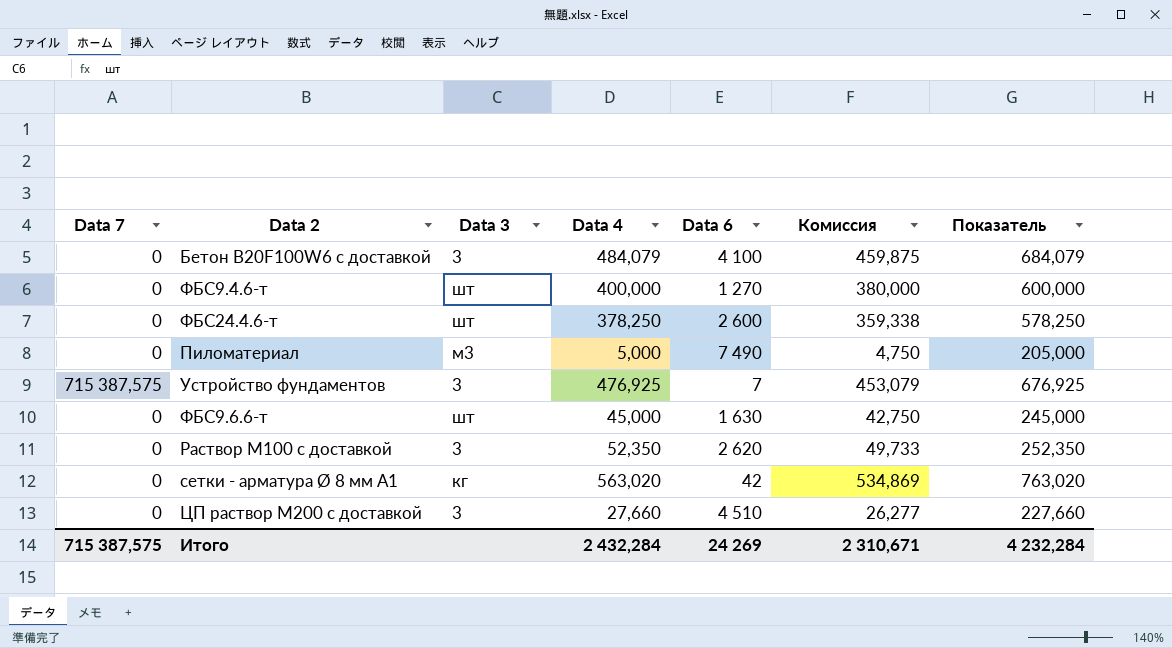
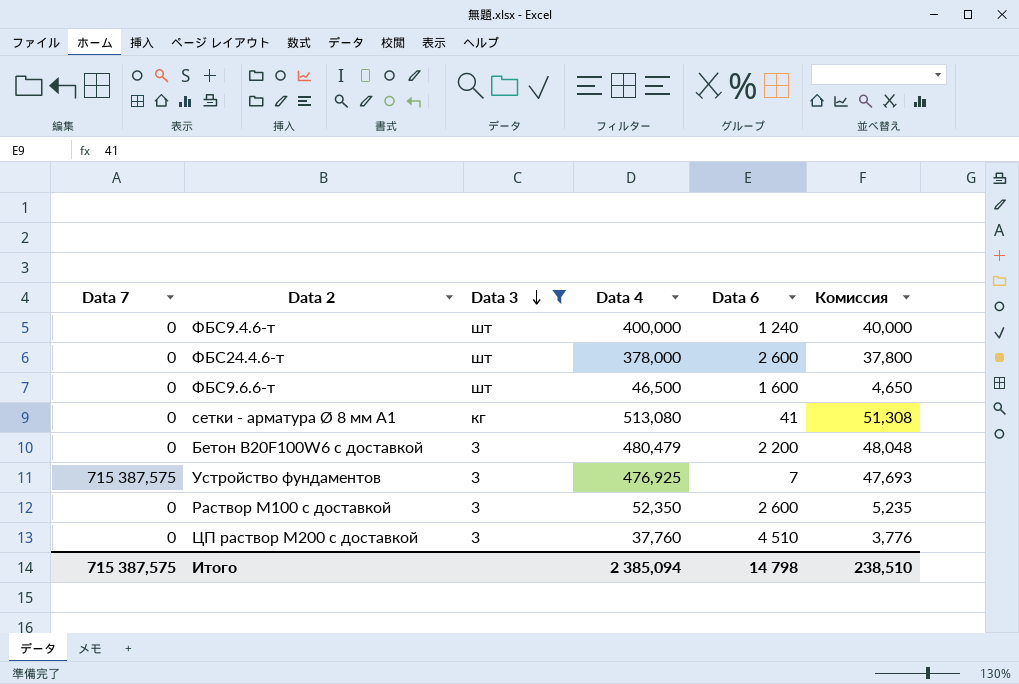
filter: none -> Data 3 != м3
row order: none -> Data 3 descending
column Показатель | formula: [Data 4] + 200 -> none
column Комиссия | formula: [Data 4] * 0,95 -> [Data 4] * 0,1
ФБС9.4.6-т | Data 6: 1 270 -> 1 240
ФБС24.4.6-т | Data 4: 378,250 -> 378,000
ФБС9.6.6-т | Data 4: 45,000 -> 46,500
ФБС9.6.6-т | Data 6: 1 630 -> 1 600
сетки - арматура Ø 8 мм А1 | Data 4: 563,020 -> 513,080
сетки - арматура Ø 8 мм А1 | Data 6: 42 -> 41
Бетон В20F100W6 с доставкой | Data 4: 484,079 -> 480,479
Бетон В20F100W6 с доставкой | Data 6: 4 100 -> 2 200
Раствор М100 с доставкой | Data 6: 2 620 -> 2 600
ЦП раствор М200 с доставкой | Data 4: 27,660 -> 37,760
Итого | Data 4: 2 432,284 -> 2 385,094
Итого | Data 6: 24 269 -> 14 798
Итого | Комиссия: 2 310,671 -> 238,510

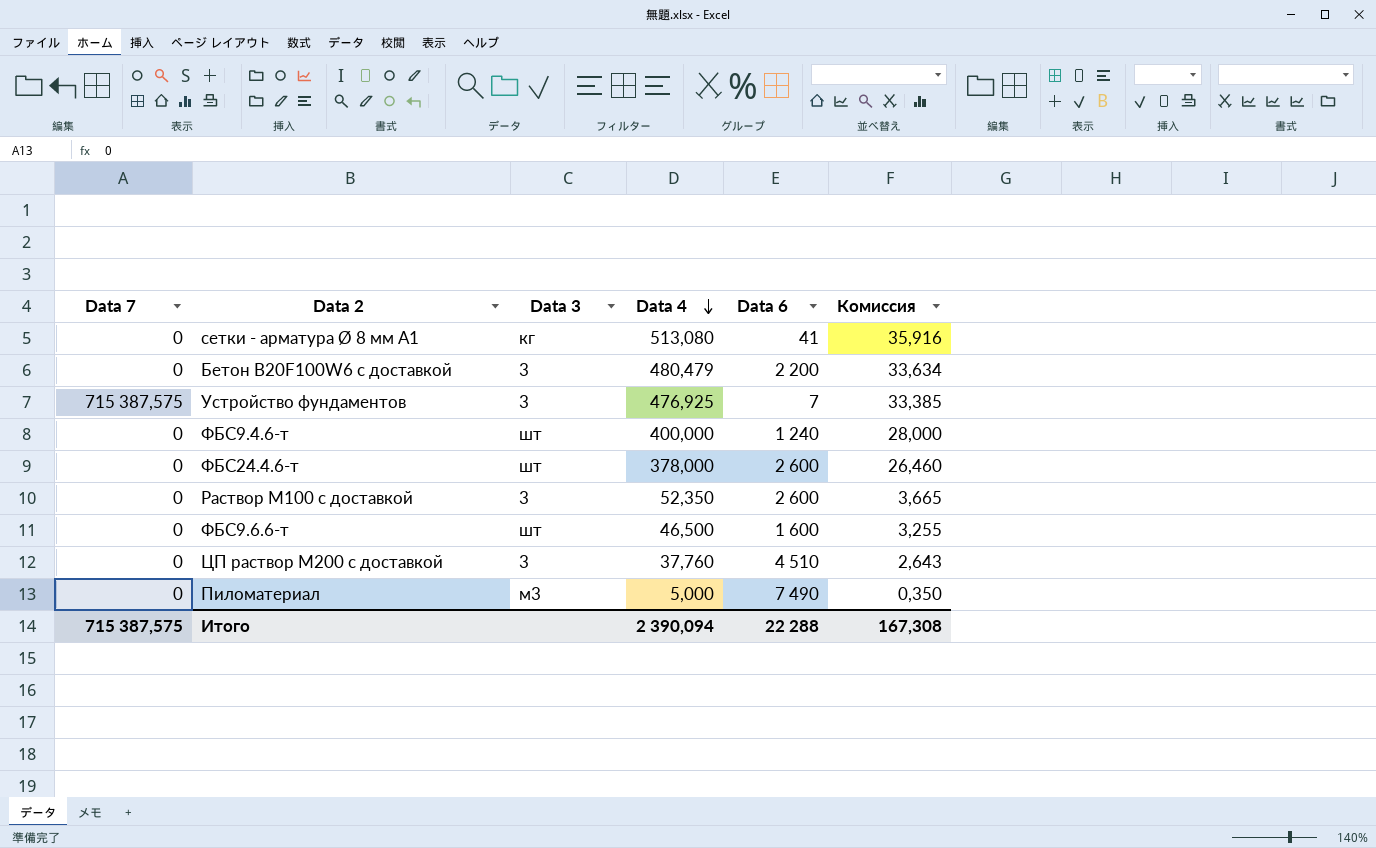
filter: Data 3 != м3 -> none
row order: Data 3 descending -> Data 4 descending
column Комиссия | formula: [Data 4] * 0,1 -> [Data 4] * 0,07
Итого | Data 4: 2 385,094 -> 2 390,094
Итого | Data 6: 14 798 -> 22 288
Итого | Комиссия: 238,510 -> 167,308

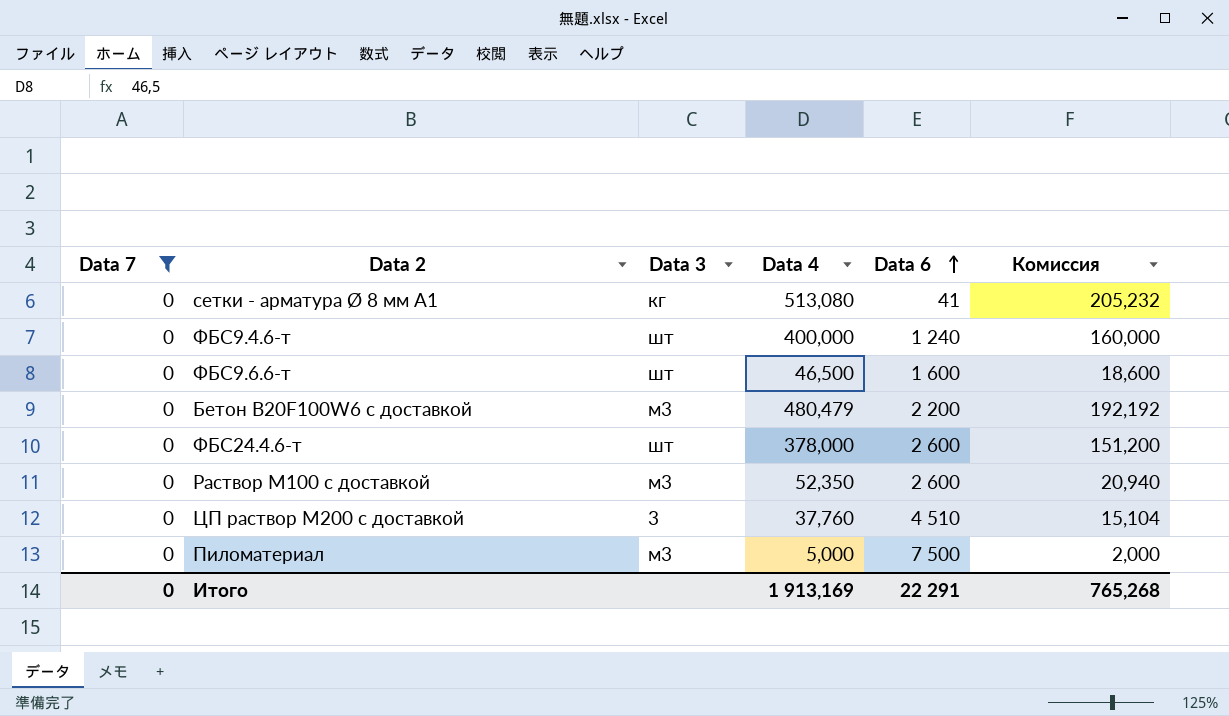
filter: none -> Data 7 = 0
row order: Data 4 descending -> Data 6 ascending
column Комиссия | formula: [Data 4] * 0,07 -> [Data 4] * 0,4
Бетон В20F100W6 с доставкой | Data 3: 3 -> м3
Раствор М100 с доставкой | Data 3: 3 -> м3
Пиломатериал | Data 6: 7 490 -> 7 500
Итого | Data 7: 715 387,575 -> 0
Итого | Data 4: 2 390,094 -> 1 913,169
Итого | Data 6: 22 288 -> 22 291
Итого | Комиссия: 167,308 -> 765,268

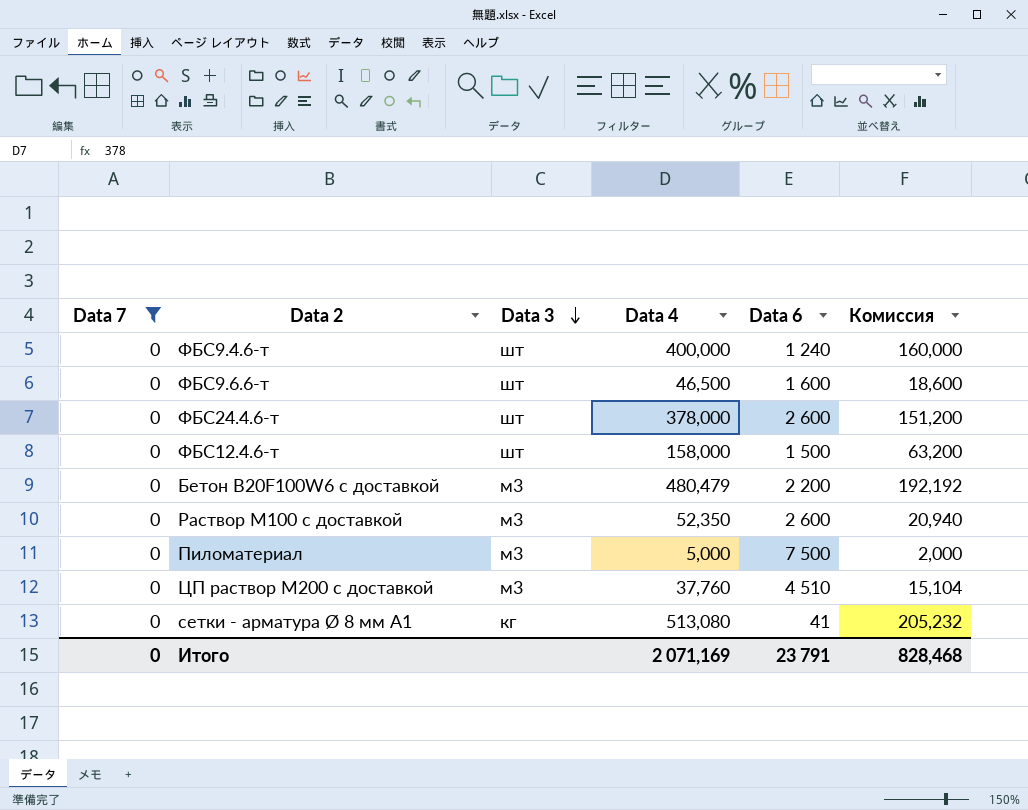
row order: Data 6 ascending -> Data 3 descending
row ФБС12.4.6-т: none -> 0 | шт | 158,000 | 1 500 | 63,200
ЦП раствор М200 с доставкой | Data 3: 3 -> м3
Итого | Data 4: 1 913,169 -> 2 071,169
Итого | Data 6: 22 291 -> 23 791
Итого | Комиссия: 765,268 -> 828,468

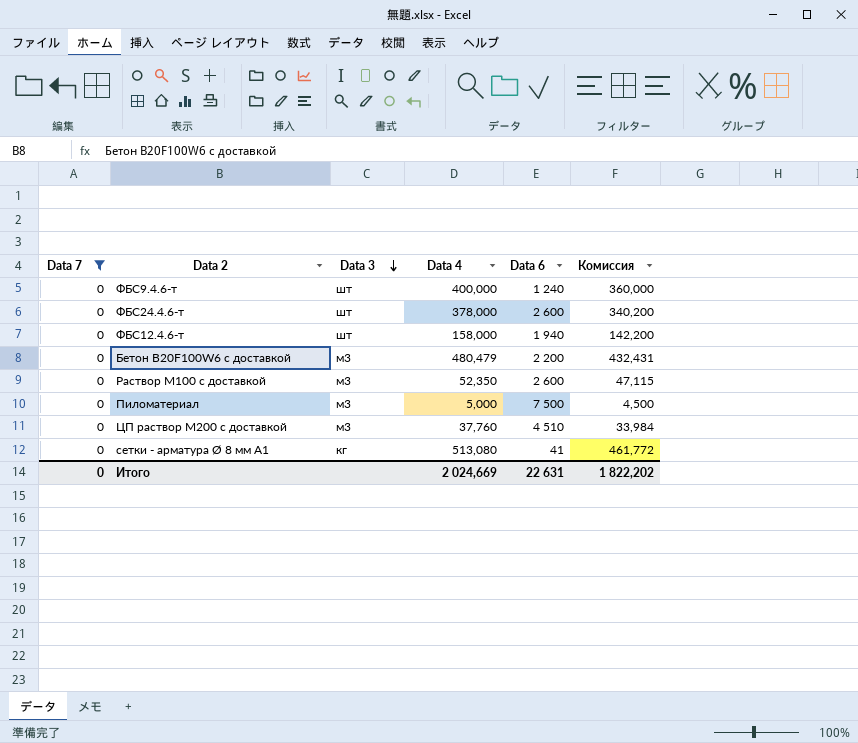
column Комиссия | formula: [Data 4] * 0,4 -> [Data 4] * 0,9
row ФБС9.6.6-т: 0 | шт | 46,500 | 1 600 | 18,600 -> none
ФБС12.4.6-т | Data 6: 1 500 -> 1 940
Итого | Data 4: 2 071,169 -> 2 024,669
Итого | Data 6: 23 791 -> 22 631
Итого | Комиссия: 828,468 -> 1 822,202

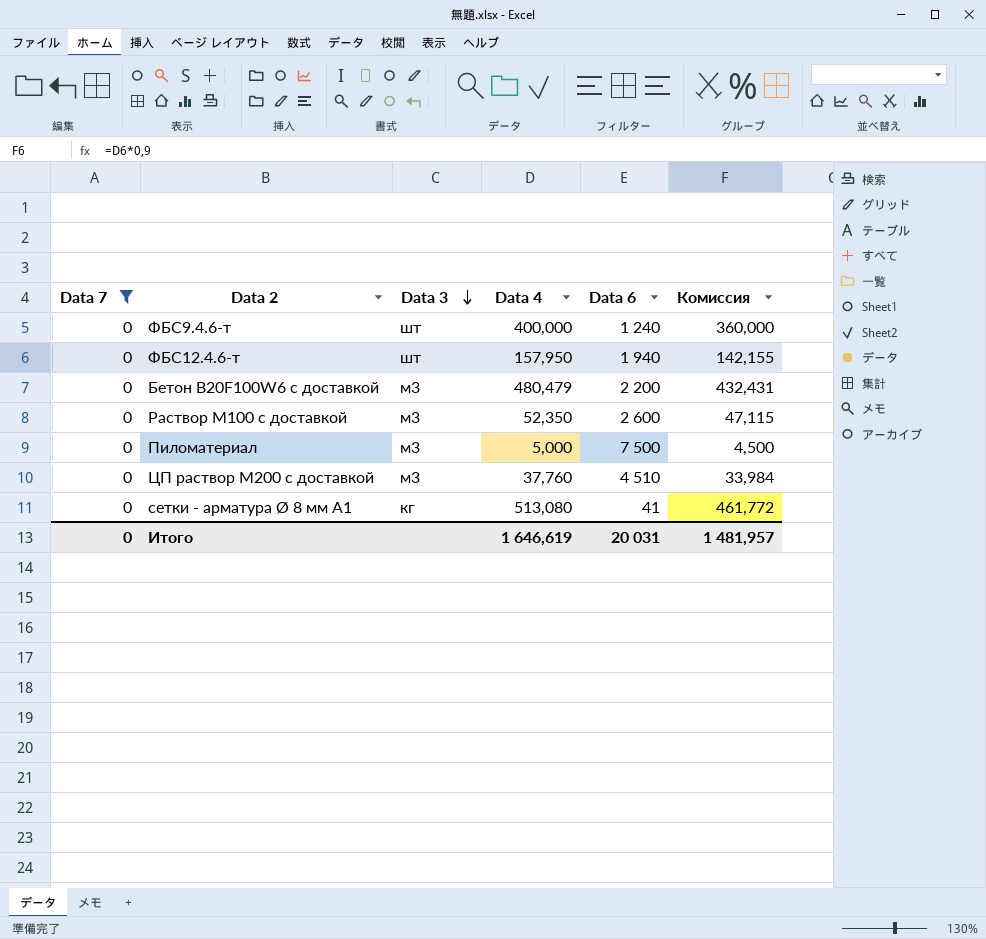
row ФБС24.4.6-т: 0 | шт | 378,000 | 2 600 | 340,200 -> none
ФБС12.4.6-т | Data 4: 158,000 -> 157,950
ФБС12.4.6-т | Комиссия: 142,200 -> 142,155
Итого | Data 4: 2 024,669 -> 1 646,619
Итого | Data 6: 22 631 -> 20 031
Итого | Комиссия: 1 822,202 -> 1 481,957

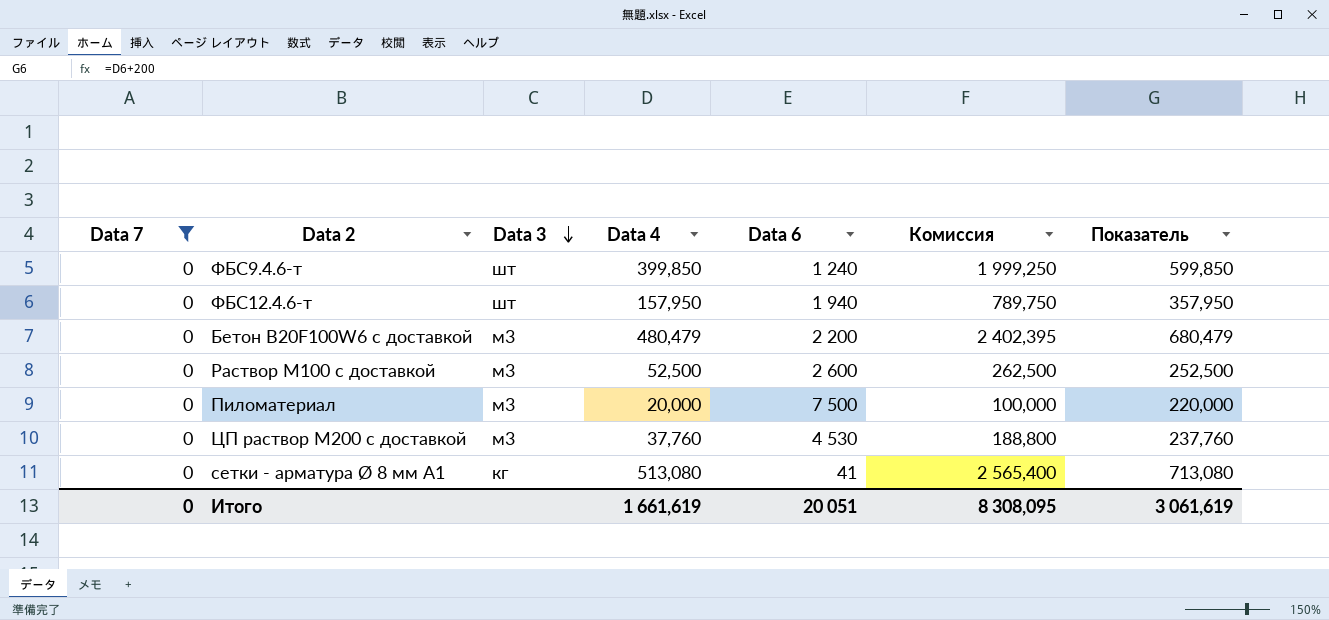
column Комиссия | formula: [Data 4] * 0,9 -> [Data 4] * 5
column Показатель | formula: none -> [Data 4] + 200
ФБС9.4.6-т | Data 4: 400,000 -> 399,850
Раствор М100 с доставкой | Data 4: 52,350 -> 52,500
Пиломатериал | Data 4: 5,000 -> 20,000
ЦП раствор М200 с доставкой | Data 6: 4 510 -> 4 530
Итого | Data 4: 1 646,619 -> 1 661,619
Итого | Data 6: 20 031 -> 20 051
Итого | Комиссия: 1 481,957 -> 8 308,095

